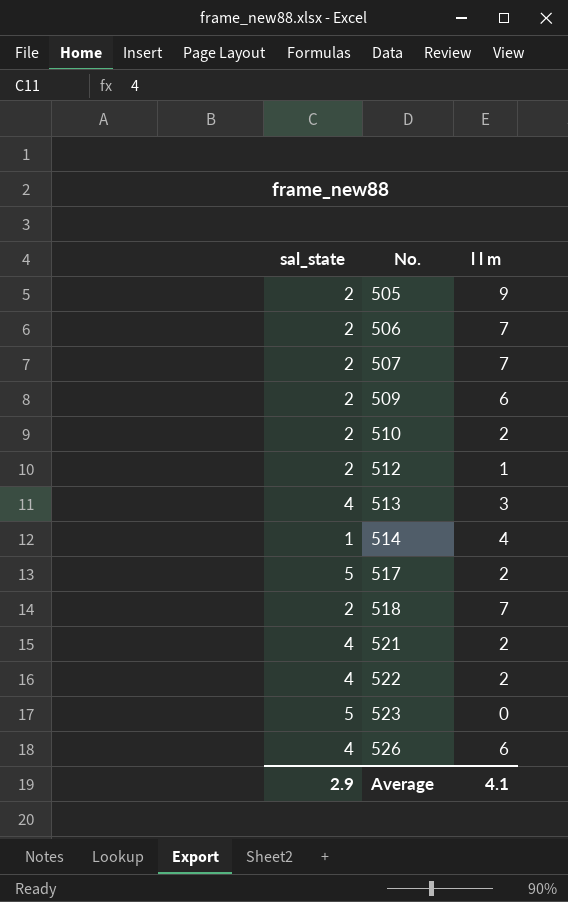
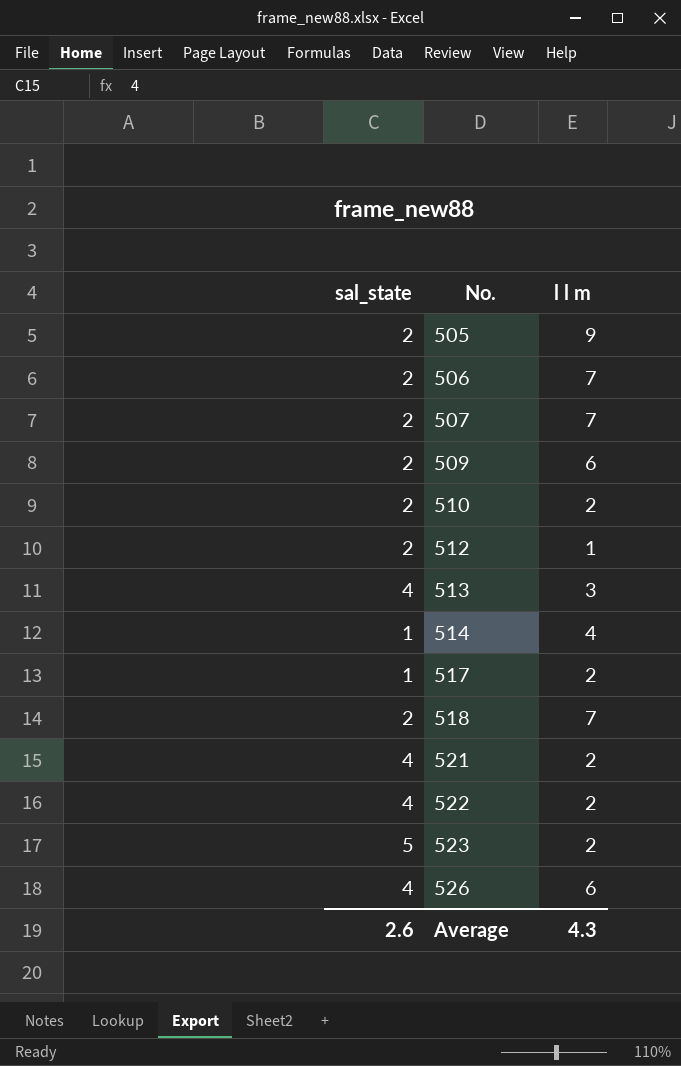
517 | sal_state: 5 -> 1
523 | l l m: 0 -> 2
Average | sal_state: 2.9 -> 2.6
Average | l l m: 4.1 -> 4.3

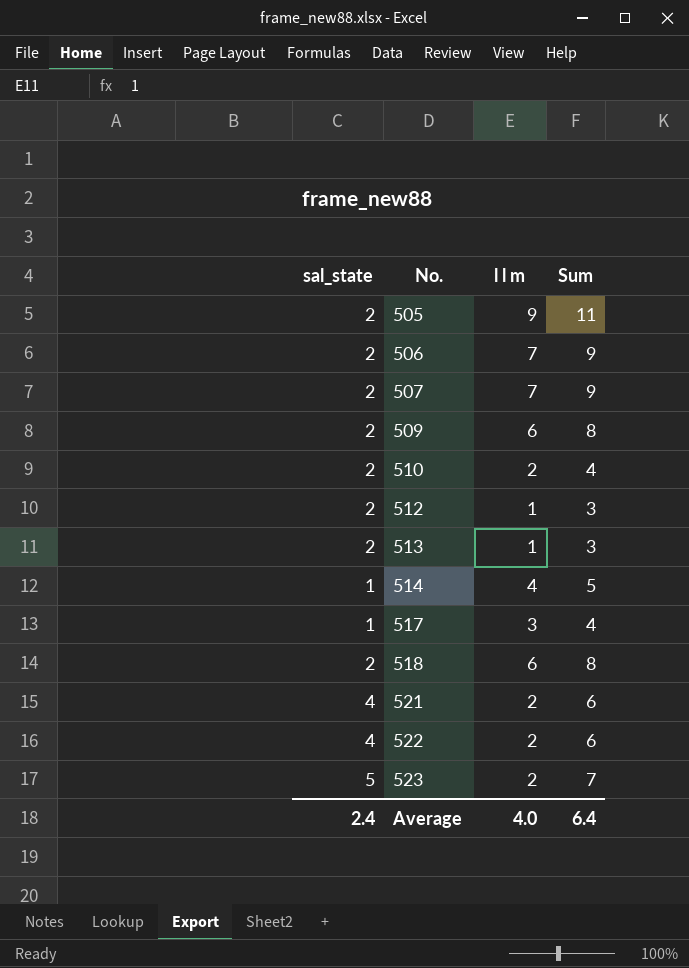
column Sum | formula: none -> [sal_state] + [l l m]
row 526: 4 | 6 -> none
513 | sal_state: 4 -> 2
513 | l l m: 3 -> 1
517 | l l m: 2 -> 3
518 | l l m: 7 -> 6
Average | sal_state: 2.6 -> 2.4
Average | l l m: 4.3 -> 4.0

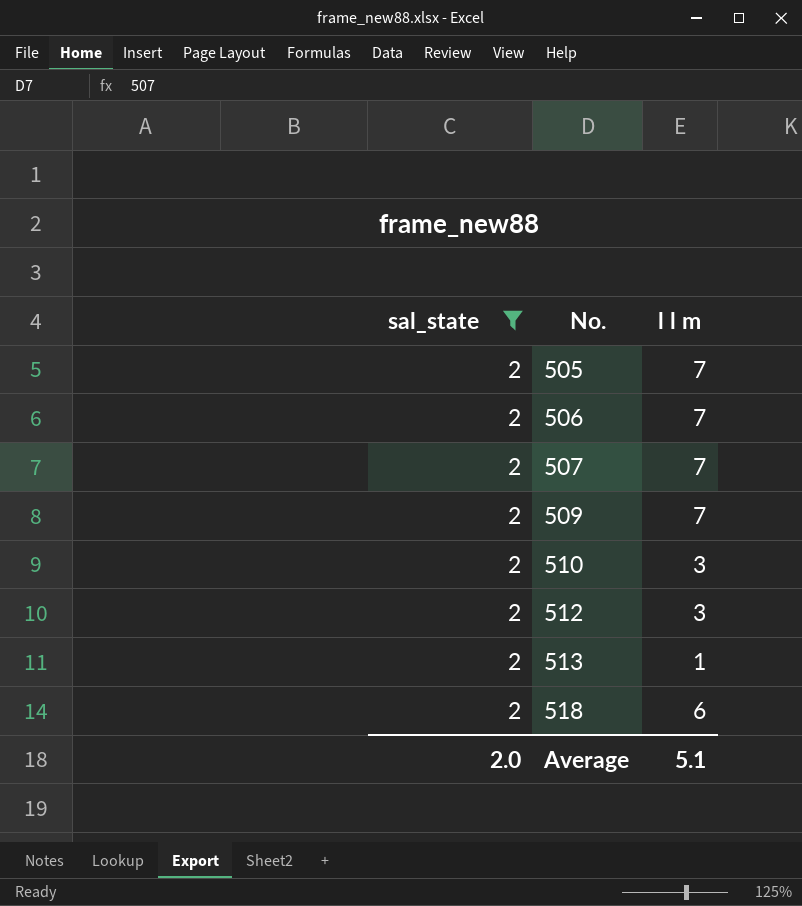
filter: none -> sal_state = 2
column Sum | formula: [sal_state] + [l l m] -> none
505 | l l m: 9 -> 7
509 | l l m: 6 -> 7
510 | l l m: 2 -> 3
512 | l l m: 1 -> 3
Average | sal_state: 2.4 -> 2.0
Average | l l m: 4.0 -> 5.1

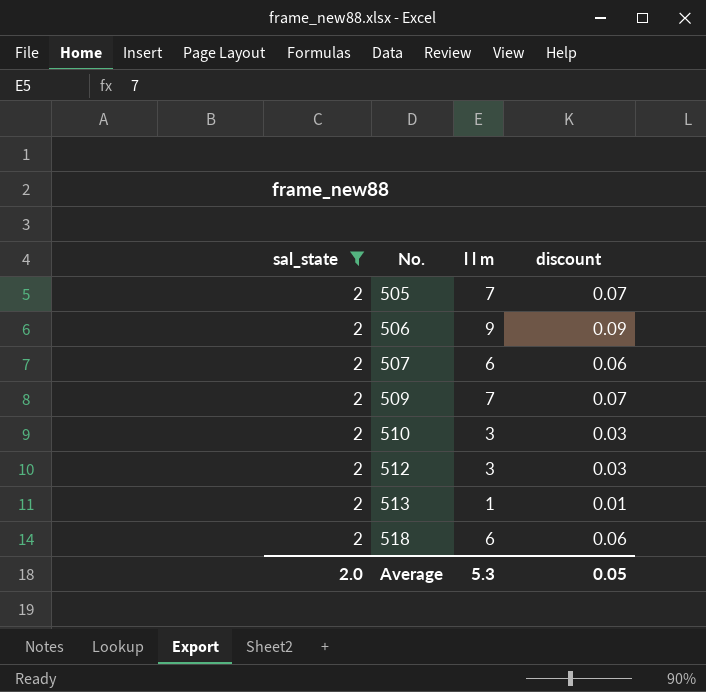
column discount | formula: none -> [l l m] * 0.01
506 | l l m: 7 -> 9
507 | l l m: 7 -> 6
Average | l l m: 5.1 -> 5.3

